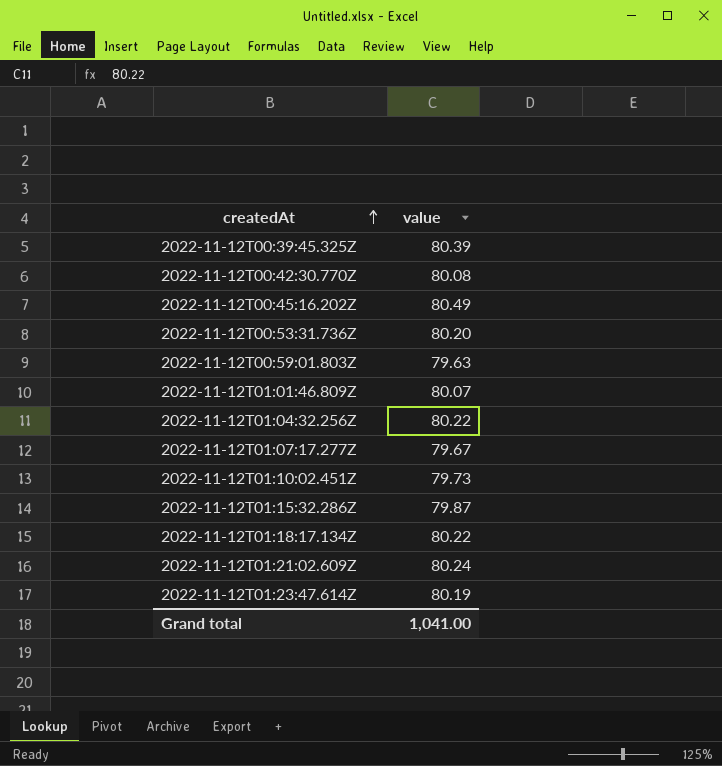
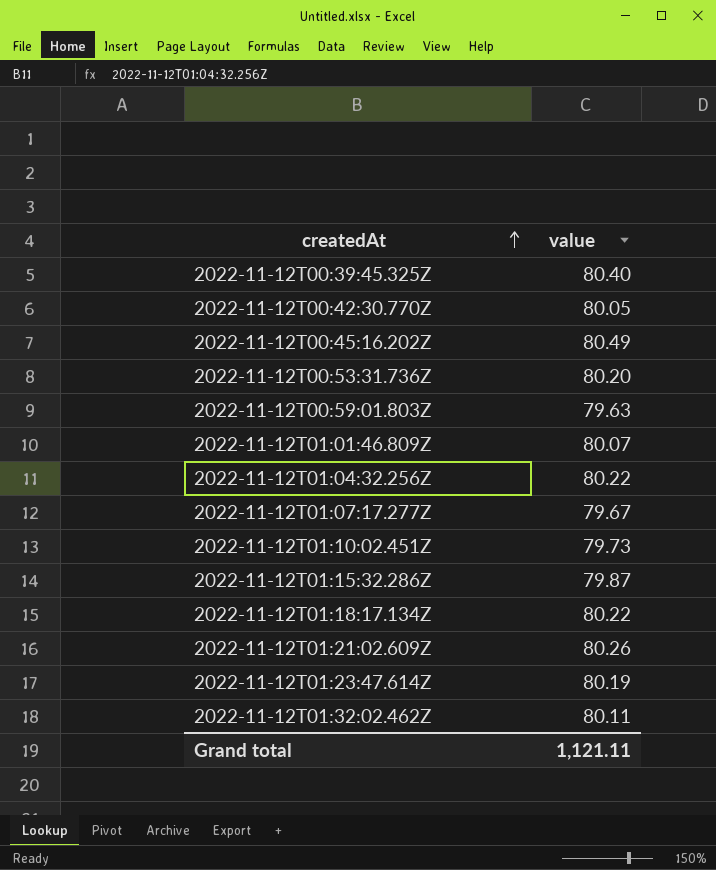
2022-11-12T00:39:45.325Z | value: 80.39 -> 80.40
2022-11-12T00:42:30.770Z | value: 80.08 -> 80.05
2022-11-12T01:21:02.609Z | value: 80.24 -> 80.26
row 2022-11-12T01:32:02.462Z: none -> 80.11
Grand total | value: 1,041.00 -> 1,121.11

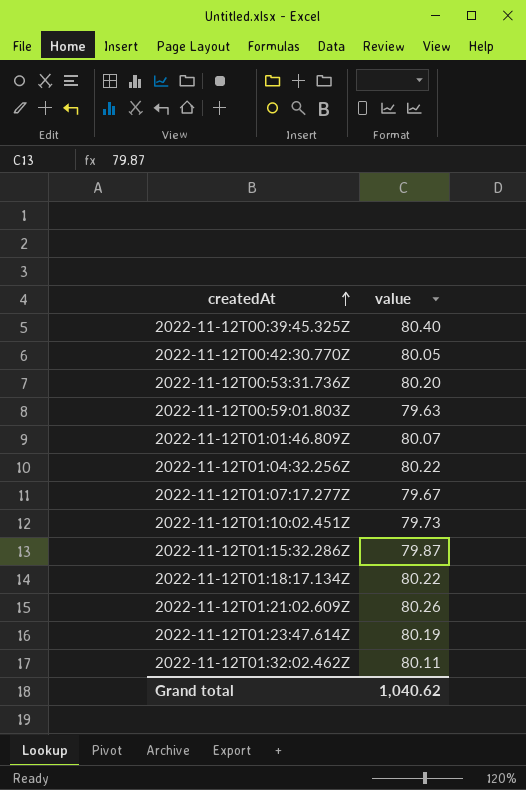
row 2022-11-12T00:45:16.202Z: 80.49 -> none
Grand total | value: 1,121.11 -> 1,040.62

